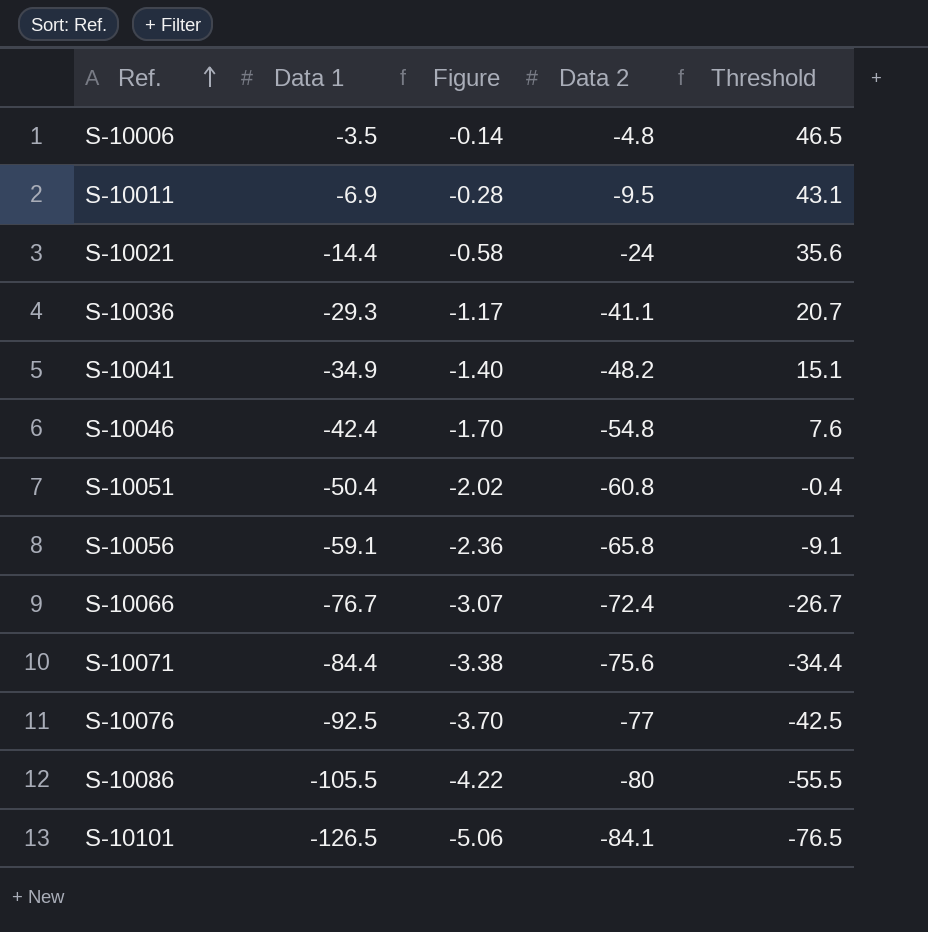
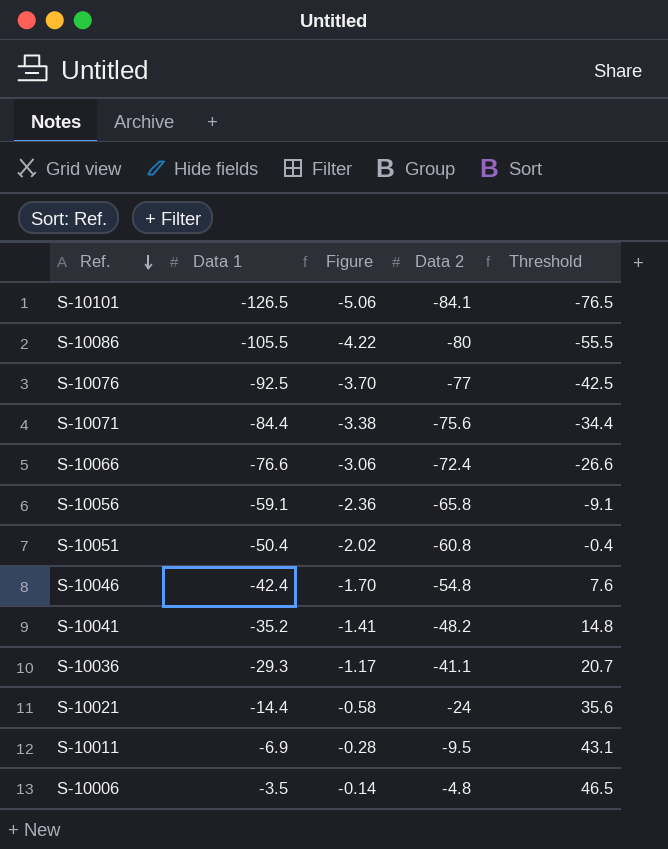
row order: Ref. ascending -> Ref. descending
S-10066 | Data 1: -76.7 -> -76.6
S-10066 | Figure: -3.07 -> -3.06
S-10066 | Threshold: -26.7 -> -26.6
S-10041 | Data 1: -34.9 -> -35.2
S-10041 | Figure: -1.40 -> -1.41
S-10041 | Threshold: 15.1 -> 14.8

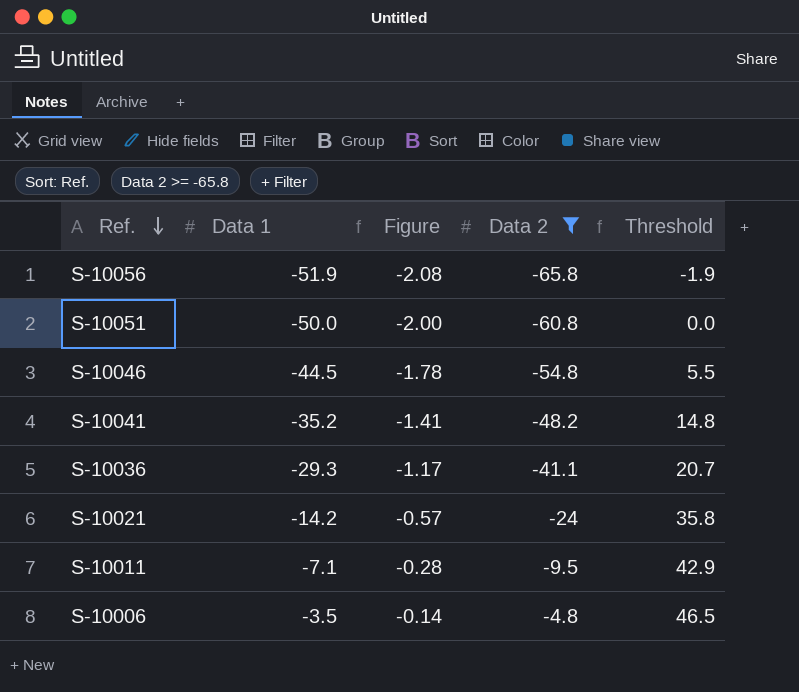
filter: none -> Data 2 >= -65.8
S-10056 | Data 1: -59.1 -> -51.9
S-10056 | Figure: -2.36 -> -2.08
S-10056 | Threshold: -9.1 -> -1.9
S-10051 | Data 1: -50.4 -> -50.0
S-10051 | Figure: -2.02 -> -2.00
S-10051 | Threshold: -0.4 -> 0.0
S-10046 | Data 1: -42.4 -> -44.5
S-10046 | Figure: -1.70 -> -1.78
S-10046 | Threshold: 7.6 -> 5.5
S-10021 | Data 1: -14.4 -> -14.2
S-10021 | Figure: -0.58 -> -0.57
S-10021 | Threshold: 35.6 -> 35.8
S-10011 | Data 1: -6.9 -> -7.1
S-10011 | Threshold: 43.1 -> 42.9

